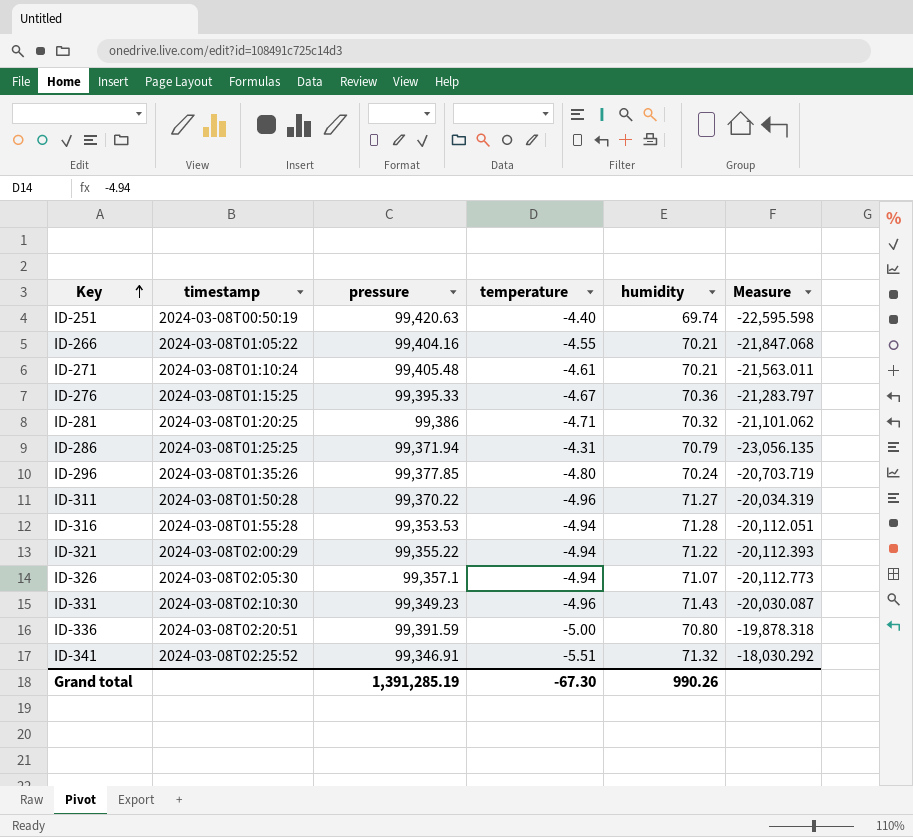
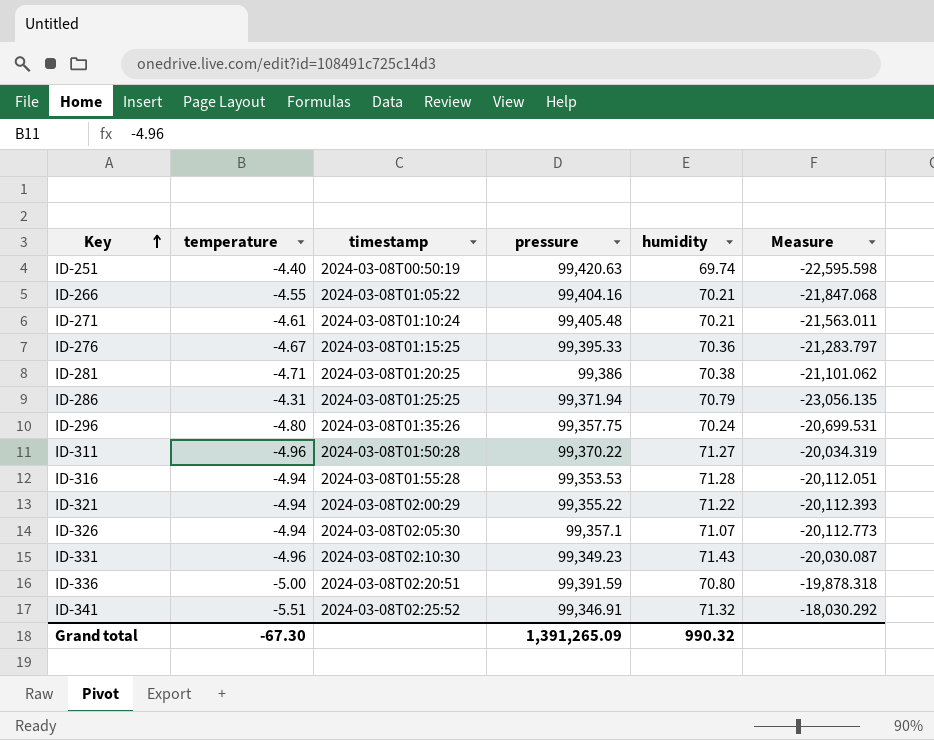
column temperature | position: 4 -> 2
ID-281 | humidity: 70.32 -> 70.38
ID-296 | pressure: 99,377.85 -> 99,357.75
ID-296 | Measure: -20,703.719 -> -20,699.531
Grand total | pressure: 1,391,285.19 -> 1,391,265.09
Grand total | humidity: 990.26 -> 990.32

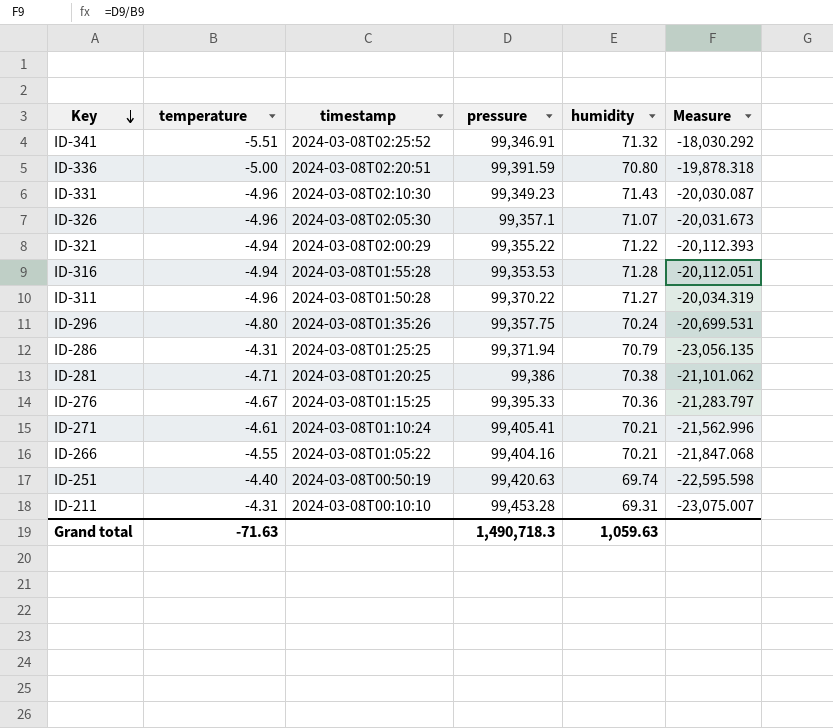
row order: Key ascending -> Key descending
ID-326 | temperature: -4.94 -> -4.96
ID-326 | Measure: -20,112.773 -> -20,031.673
ID-271 | pressure: 99,405.48 -> 99,405.41
ID-271 | Measure: -21,563.011 -> -21,562.996
row ID-211: none -> -4.31 | 2024-03-08T00:10:10 | 99,453.28 | 69.31 | -23,075.007
Grand total | temperature: -67.30 -> -71.63
Grand total | pressure: 1,391,265.09 -> 1,490,718.3
Grand total | humidity: 990.32 -> 1,059.63

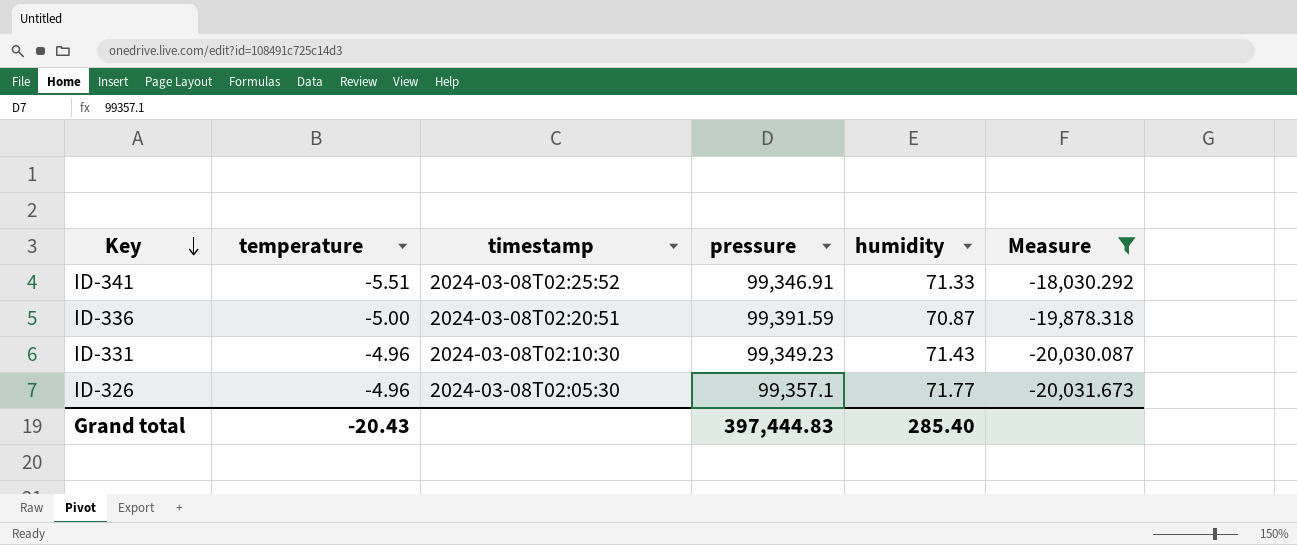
filter: none -> Measure >= -20,031.673
ID-341 | humidity: 71.32 -> 71.33
ID-336 | humidity: 70.80 -> 70.87
ID-326 | humidity: 71.07 -> 71.77
Grand total | temperature: -71.63 -> -20.43
Grand total | pressure: 1,490,718.3 -> 397,444.83
Grand total | humidity: 1,059.63 -> 285.40

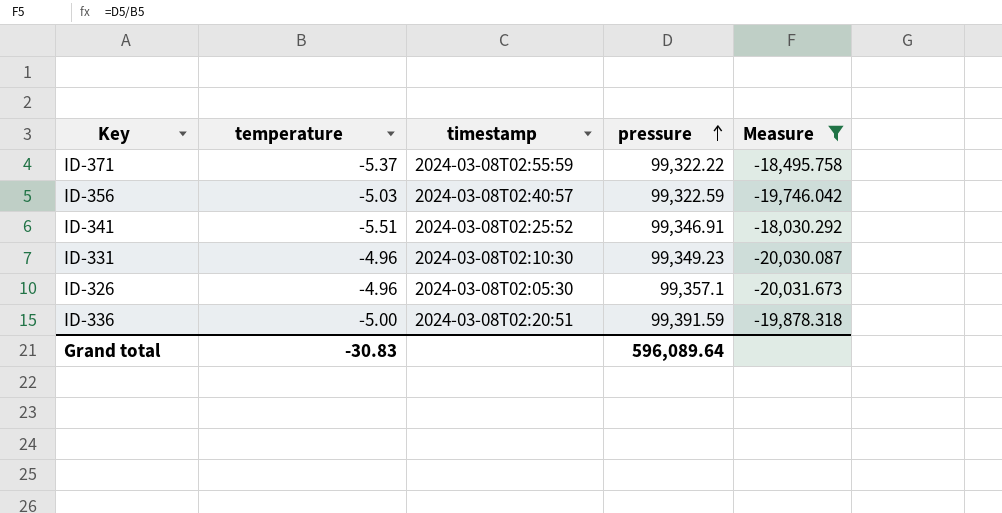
row order: Key descending -> pressure ascending
column humidity | position: 5 -> none
row ID-371: none -> -5.37 | 2024-03-08T02:55:59 | 99,322.22 | -18,495.758
row ID-356: none -> -5.03 | 2024-03-08T02:40:57 | 99,322.59 | -19,746.042
Grand total | temperature: -20.43 -> -30.83
Grand total | pressure: 397,444.83 -> 596,089.64

